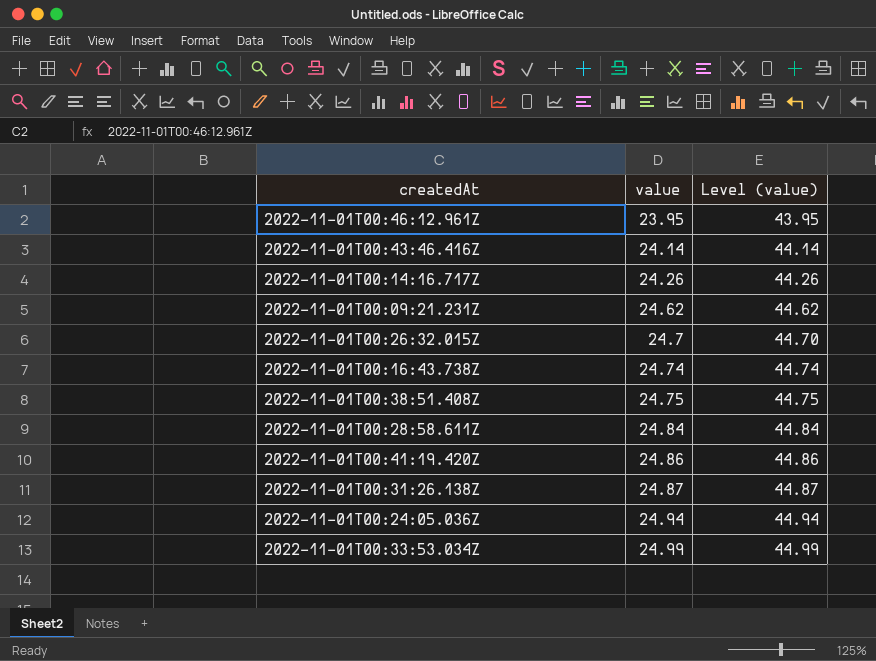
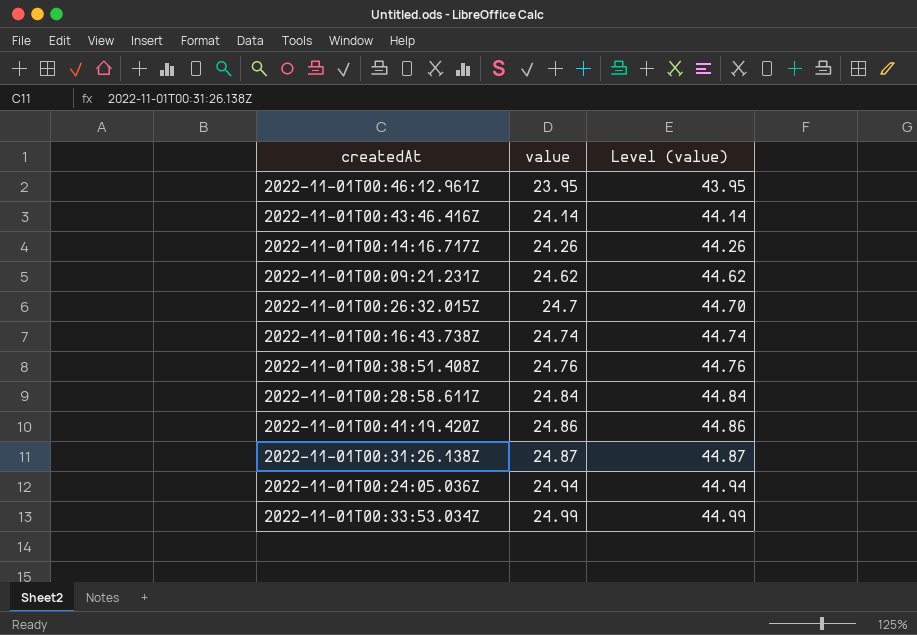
2022-11-01T00:38:51.408Z | value: 24.75 -> 24.76
2022-11-01T00:38:51.408Z | Level (value): 44.75 -> 44.76

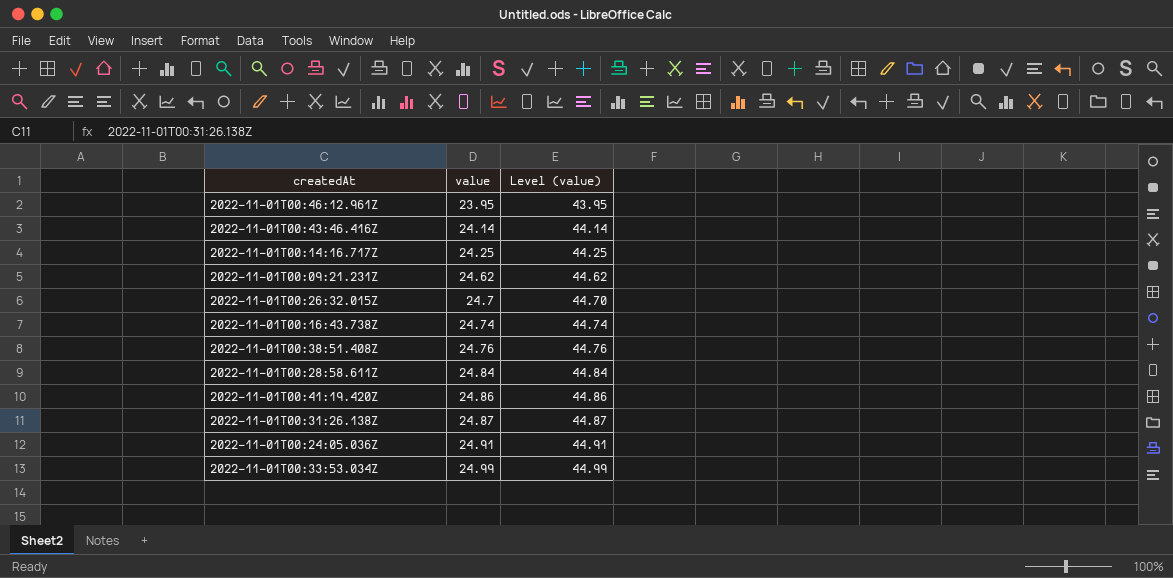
2022-11-01T00:14:16.717Z | value: 24.26 -> 24.25
2022-11-01T00:14:16.717Z | Level (value): 44.26 -> 44.25
2022-11-01T00:24:05.036Z | value: 24.94 -> 24.91
2022-11-01T00:24:05.036Z | Level (value): 44.94 -> 44.91

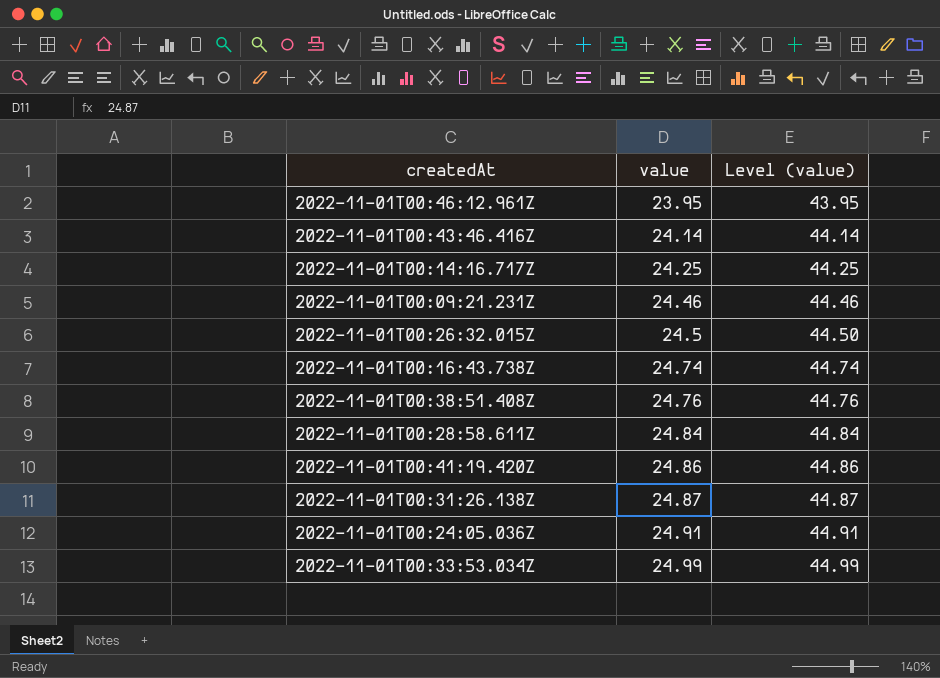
2022-11-01T00:09:21.231Z | value: 24.62 -> 24.46
2022-11-01T00:09:21.231Z | Level (value): 44.62 -> 44.46
2022-11-01T00:26:32.015Z | value: 24.7 -> 24.5
2022-11-01T00:26:32.015Z | Level (value): 44.70 -> 44.50

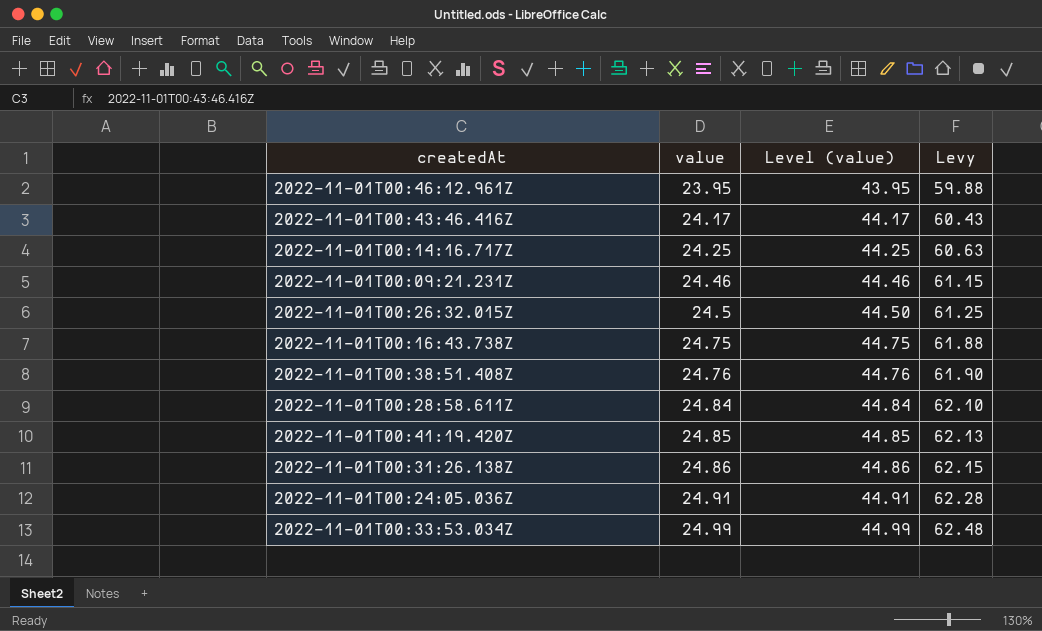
column Levy | formula: none -> [value] * 2.5
2022-11-01T00:43:46.416Z | value: 24.14 -> 24.17
2022-11-01T00:43:46.416Z | Level (value): 44.14 -> 44.17
2022-11-01T00:16:43.738Z | value: 24.74 -> 24.75
2022-11-01T00:16:43.738Z | Level (value): 44.74 -> 44.75
2022-11-01T00:41:19.420Z | value: 24.86 -> 24.85
2022-11-01T00:41:19.420Z | Level (value): 44.86 -> 44.85
2022-11-01T00:31:26.138Z | value: 24.87 -> 24.86
2022-11-01T00:31:26.138Z | Level (value): 44.87 -> 44.86

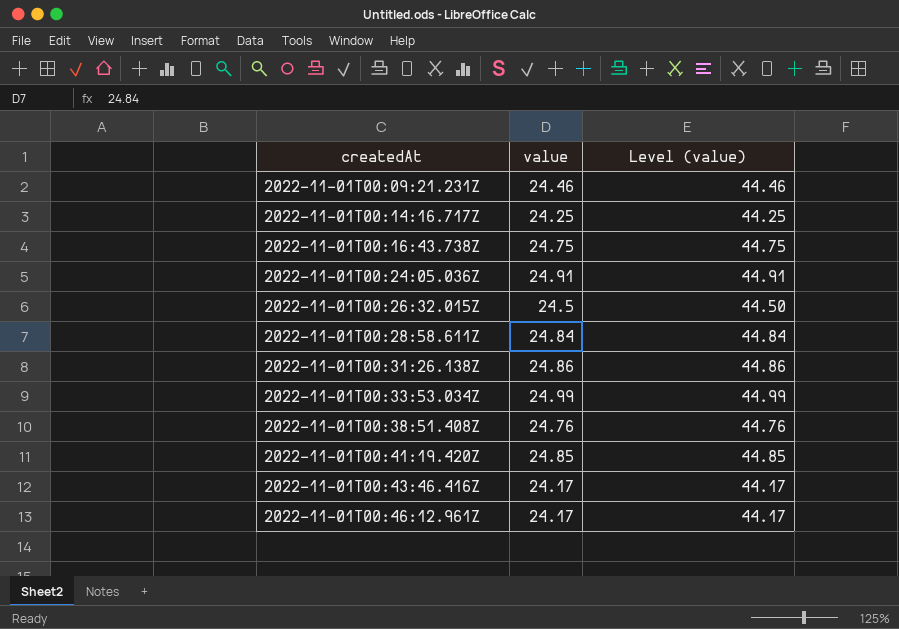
row order: value ascending -> createdAt ascending
column Levy | formula: [value] * 2.5 -> none
2022-11-01T00:46:12.961Z | value: 23.95 -> 24.17
2022-11-01T00:46:12.961Z | Level (value): 43.95 -> 44.17

